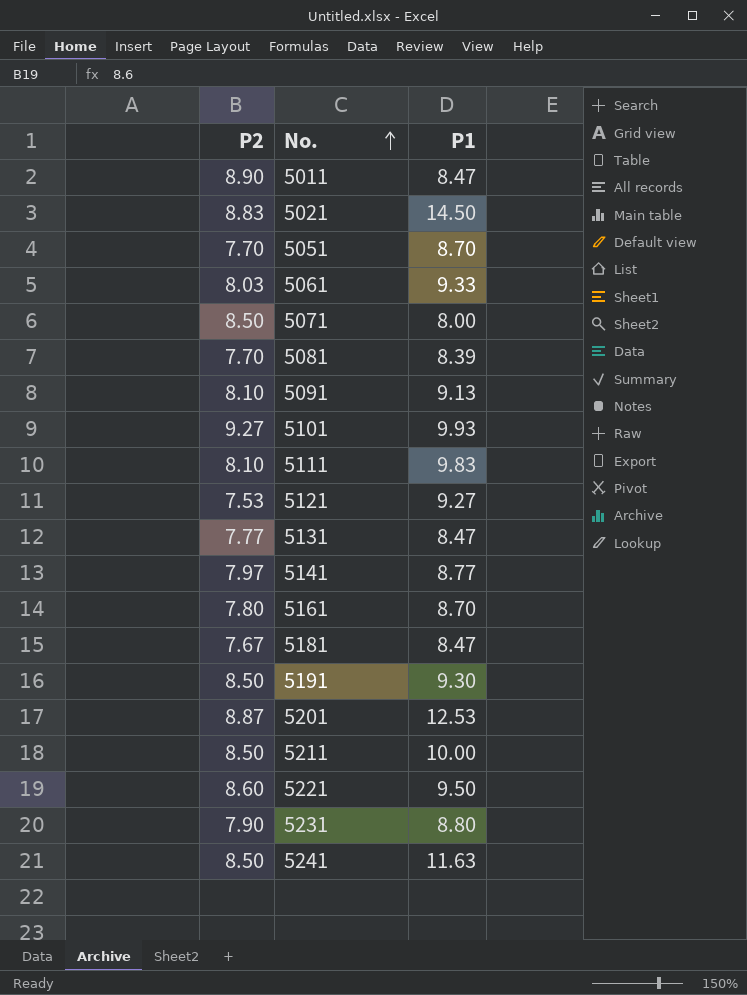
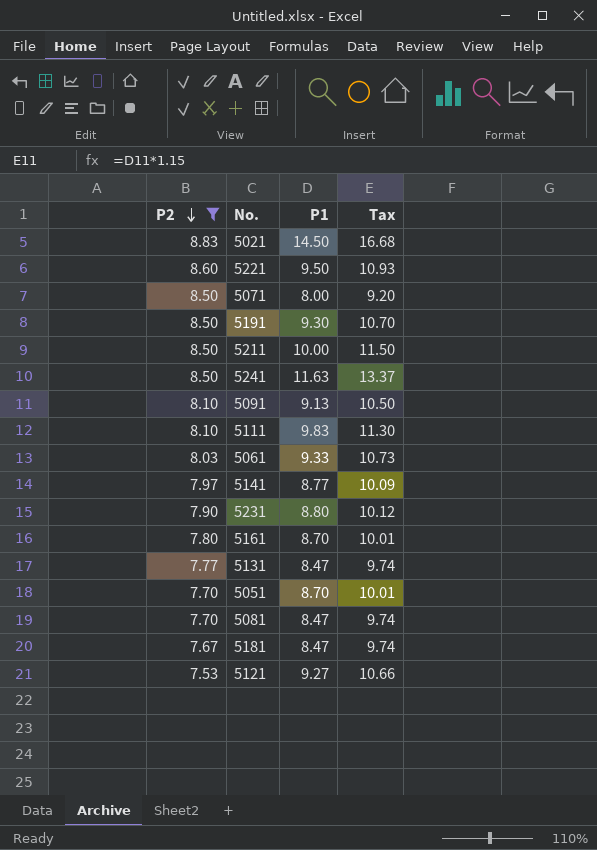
filter: none -> P2 <= 8.83
row order: No. ascending -> P2 descending
column Tax | formula: none -> [P1] * 1.15
5081 | P1: 8.39 -> 8.47

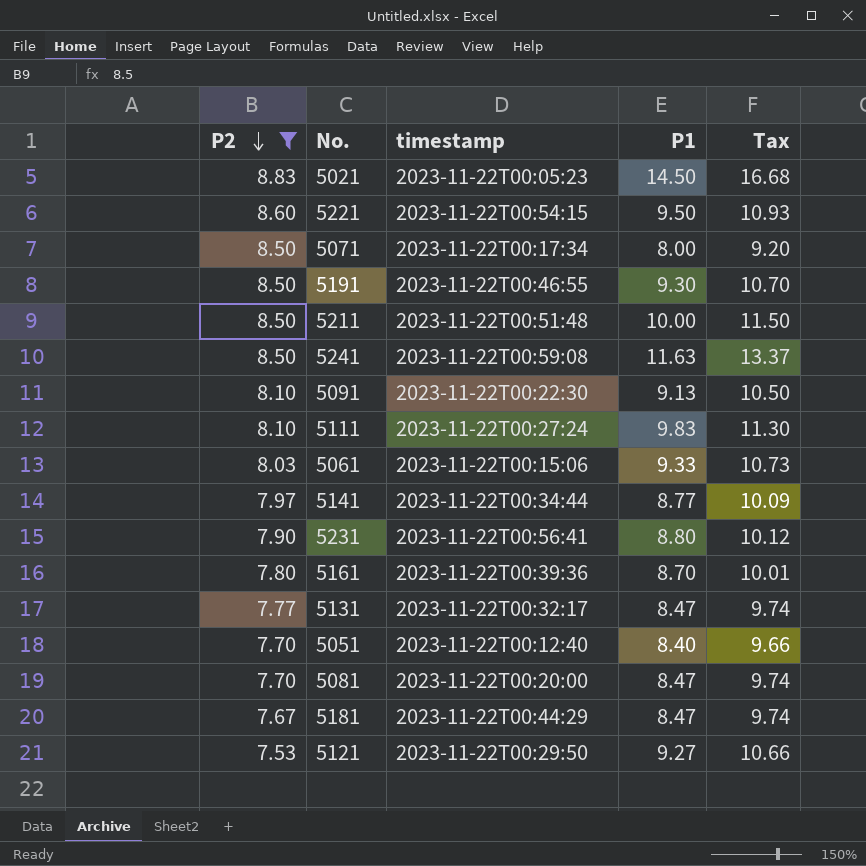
column timestamp | position: none -> 3
5051 | P1: 8.70 -> 8.40
5051 | Tax: 10.01 -> 9.66

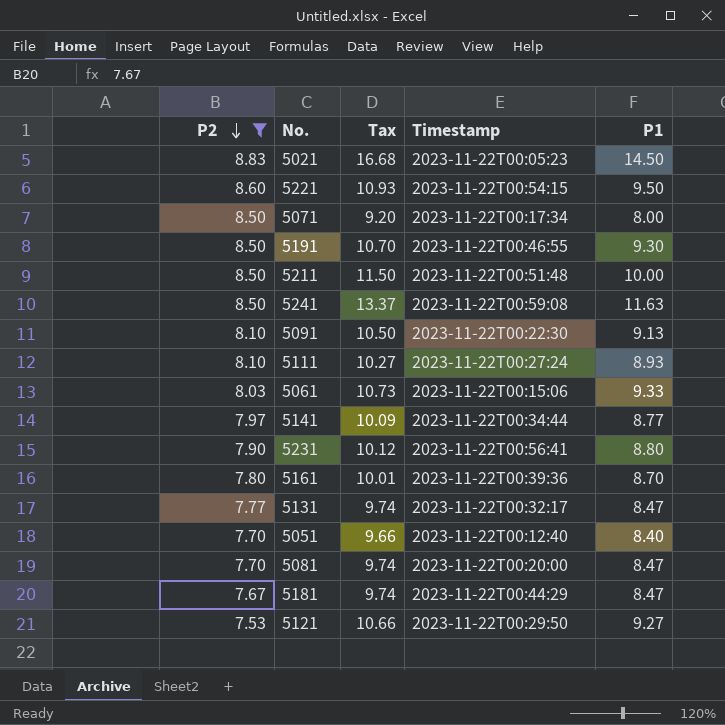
column Tax | position: 5 -> 3
column name: timestamp -> Timestamp
5111 | Tax: 11.30 -> 10.27
5111 | P1: 9.83 -> 8.93

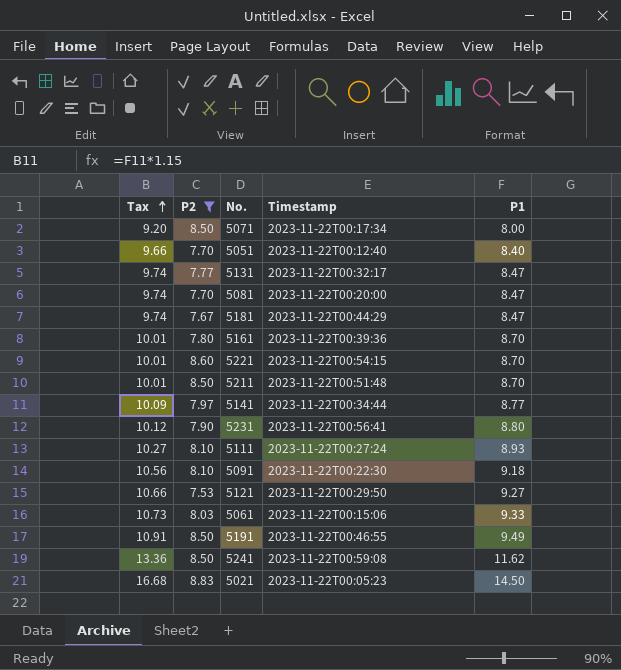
row order: P2 descending -> Tax ascending
column Tax | position: 3 -> 1
5221 | Tax: 10.93 -> 10.01
5221 | P1: 9.50 -> 8.70
5211 | Tax: 11.50 -> 10.01
5211 | P1: 10.00 -> 8.70
5091 | Tax: 10.50 -> 10.56
5091 | P1: 9.13 -> 9.18
5191 | Tax: 10.70 -> 10.91
5191 | P1: 9.30 -> 9.49
5241 | Tax: 13.37 -> 13.36
5241 | P1: 11.63 -> 11.62

